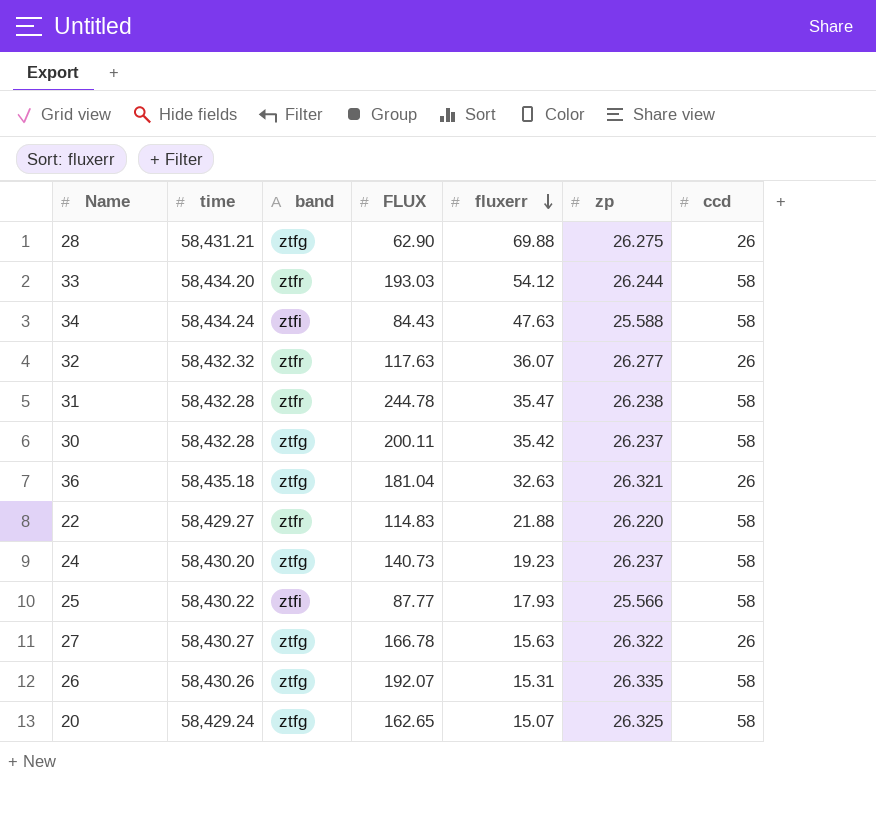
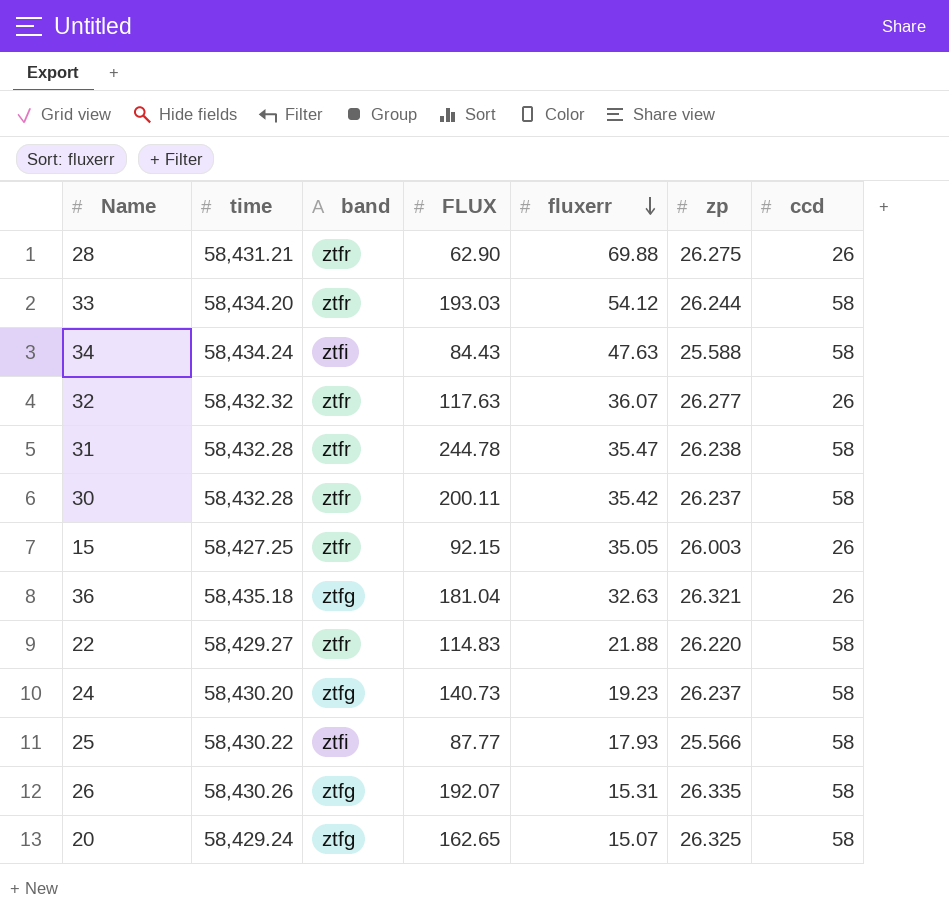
row 27: 58,430.27 | ztfg | 166.78 | 15.63 | 26.322 | 26 -> none
28 | band: ztfg -> ztfr
30 | band: ztfg -> ztfr
row 15: none -> 58,427.25 | ztfr | 92.15 | 35.05 | 26.003 | 26

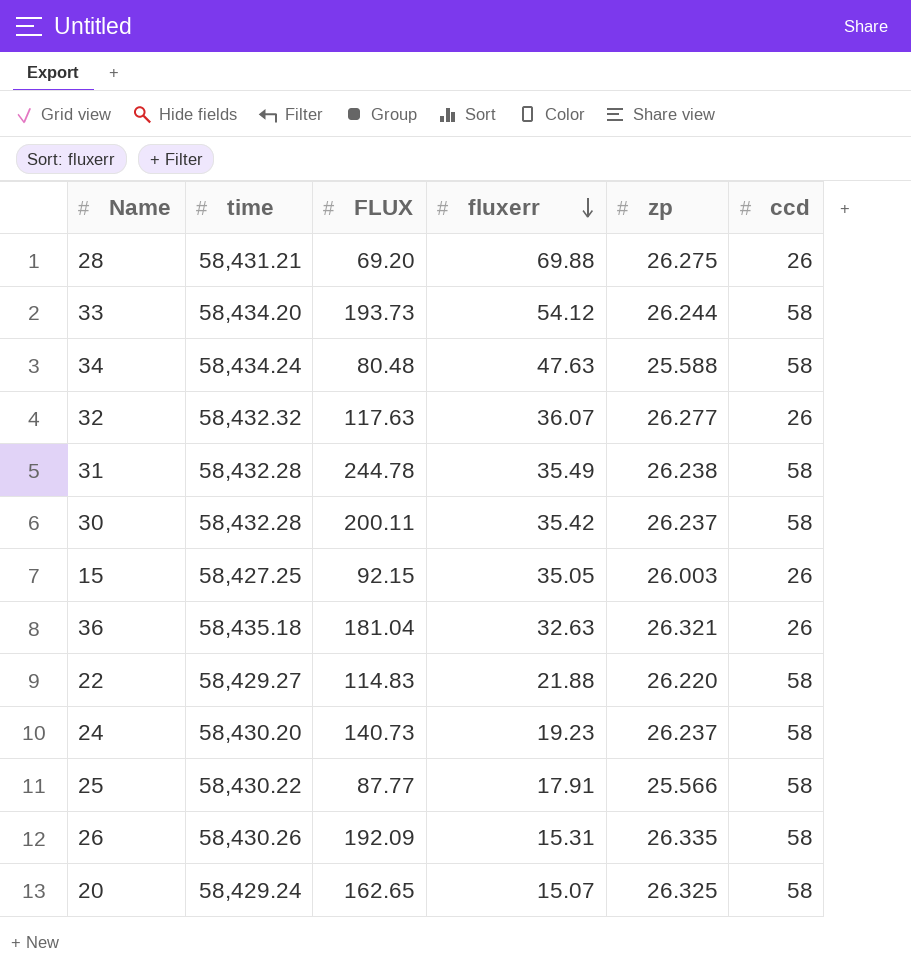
column band | position: 3 -> none
28 | FLUX: 62.90 -> 69.20
33 | FLUX: 193.03 -> 193.73
34 | FLUX: 84.43 -> 80.48
31 | fluxerr: 35.47 -> 35.49
25 | fluxerr: 17.93 -> 17.91
26 | FLUX: 192.07 -> 192.09

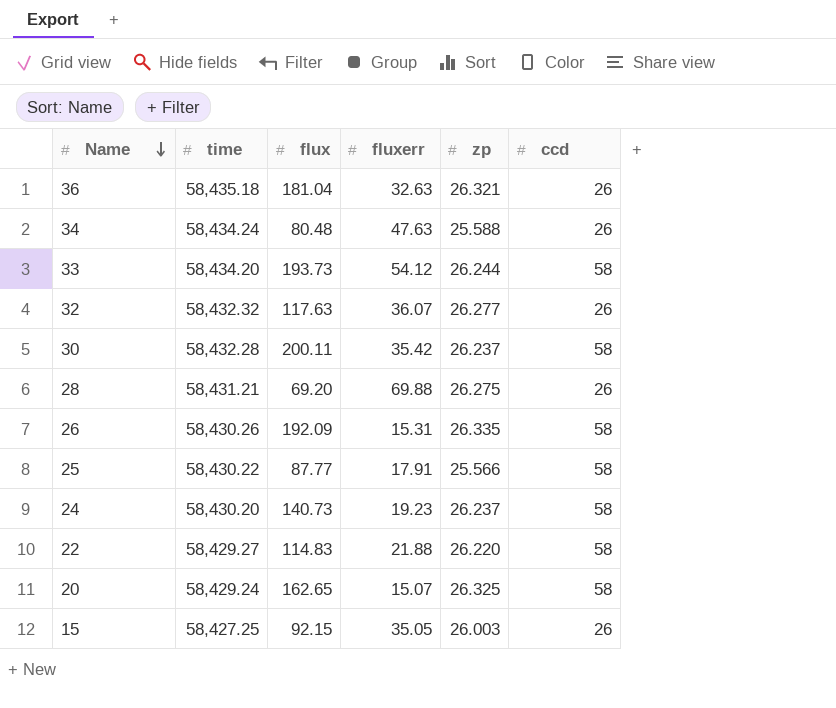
row order: fluxerr descending -> Name descending
column name: FLUX -> flux
row 31: 58,432.28 | 244.78 | 35.49 | 26.238 | 58 -> none
34 | ccd: 58 -> 26

